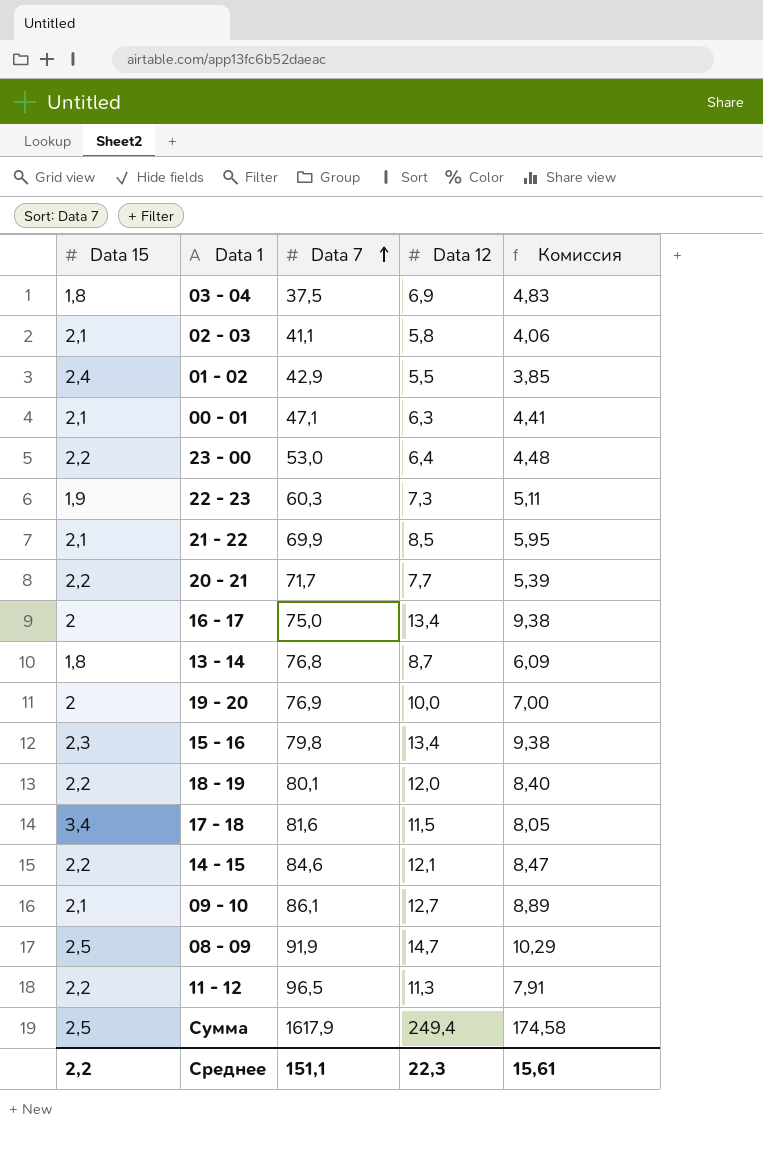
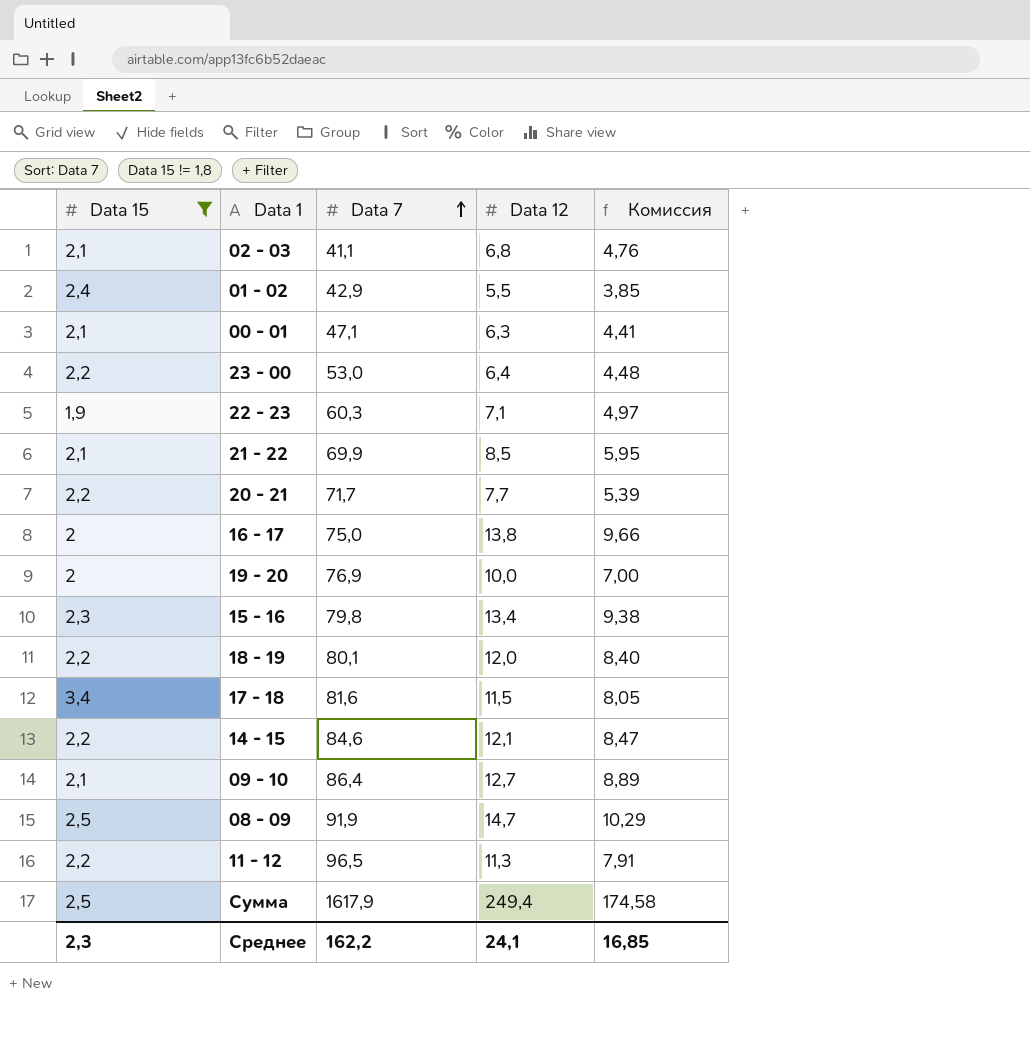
filter: none -> Data 15 != 1,8
02 - 03 | Data 12: 5,8 -> 6,8
02 - 03 | Комиссия: 4,06 -> 4,76
22 - 23 | Data 12: 7,3 -> 7,1
22 - 23 | Комиссия: 5,11 -> 4,97
16 - 17 | Data 12: 13,4 -> 13,8
16 - 17 | Комиссия: 9,38 -> 9,66
09 - 10 | Data 7: 86,1 -> 86,4
Среднее | Data 15: 2,2 -> 2,3
Среднее | Data 7: 151,1 -> 162,2
Среднее | Data 12: 22,3 -> 24,1
Среднее | Комиссия: 15,61 -> 16,85

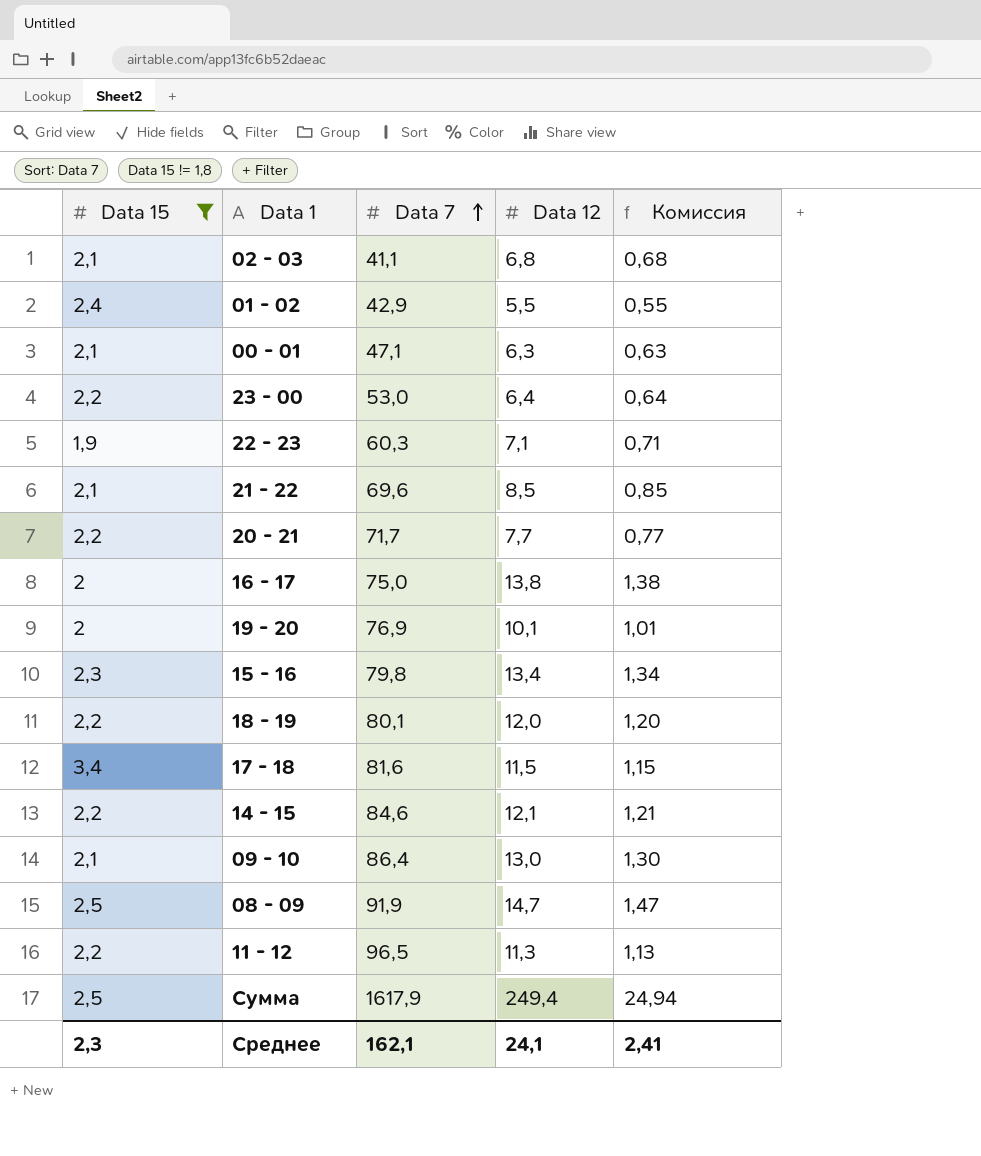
column Комиссия | formula: [Data 12] * 0,7 -> [Data 12] * 0,1
21 - 22 | Data 7: 69,9 -> 69,6
19 - 20 | Data 12: 10,0 -> 10,1
09 - 10 | Data 12: 12,7 -> 13,0
Среднее | Data 7: 162,2 -> 162,1
Среднее | Комиссия: 16,85 -> 2,41

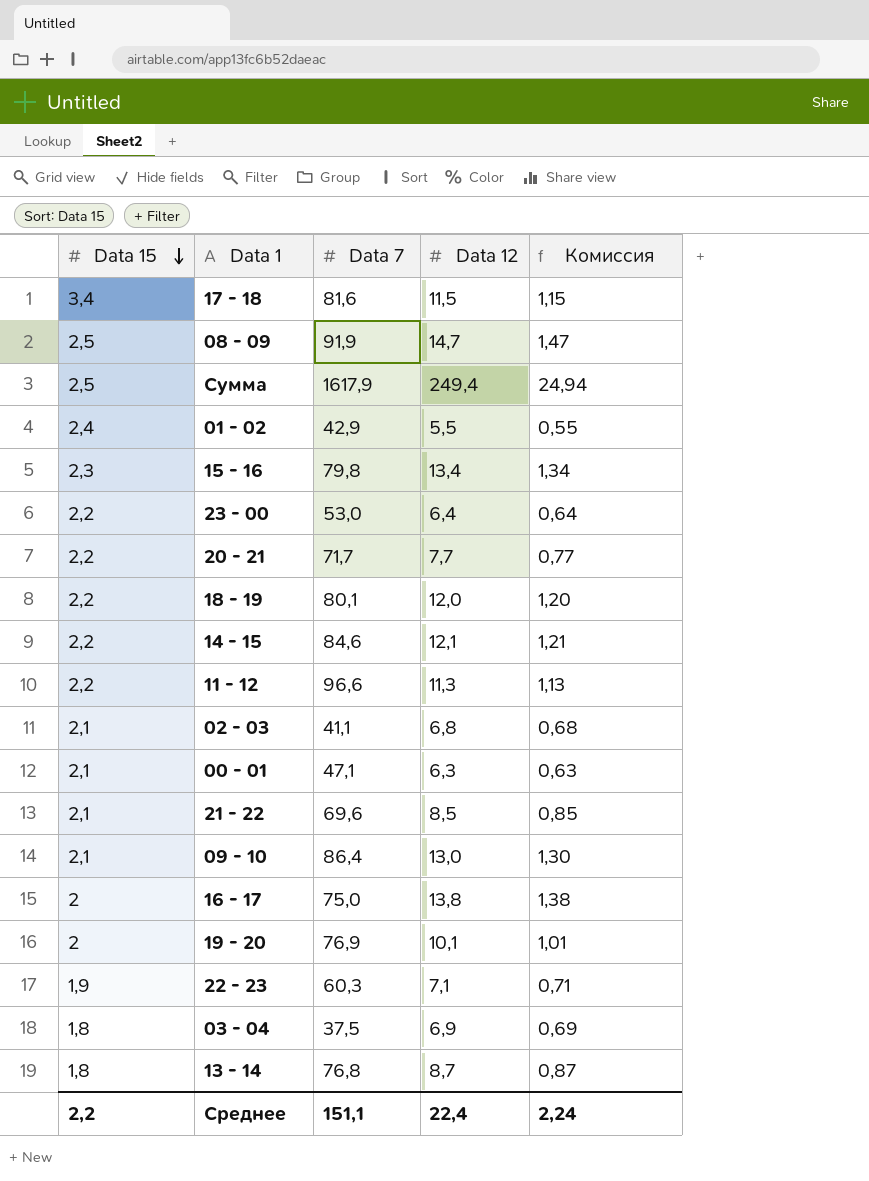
filter: Data 15 != 1,8 -> none
row order: Data 7 ascending -> Data 15 descending
11 - 12 | Data 7: 96,5 -> 96,6
Среднее | Data 15: 2,3 -> 2,2
Среднее | Data 7: 162,1 -> 151,1
Среднее | Data 12: 24,1 -> 22,4
Среднее | Комиссия: 2,41 -> 2,24

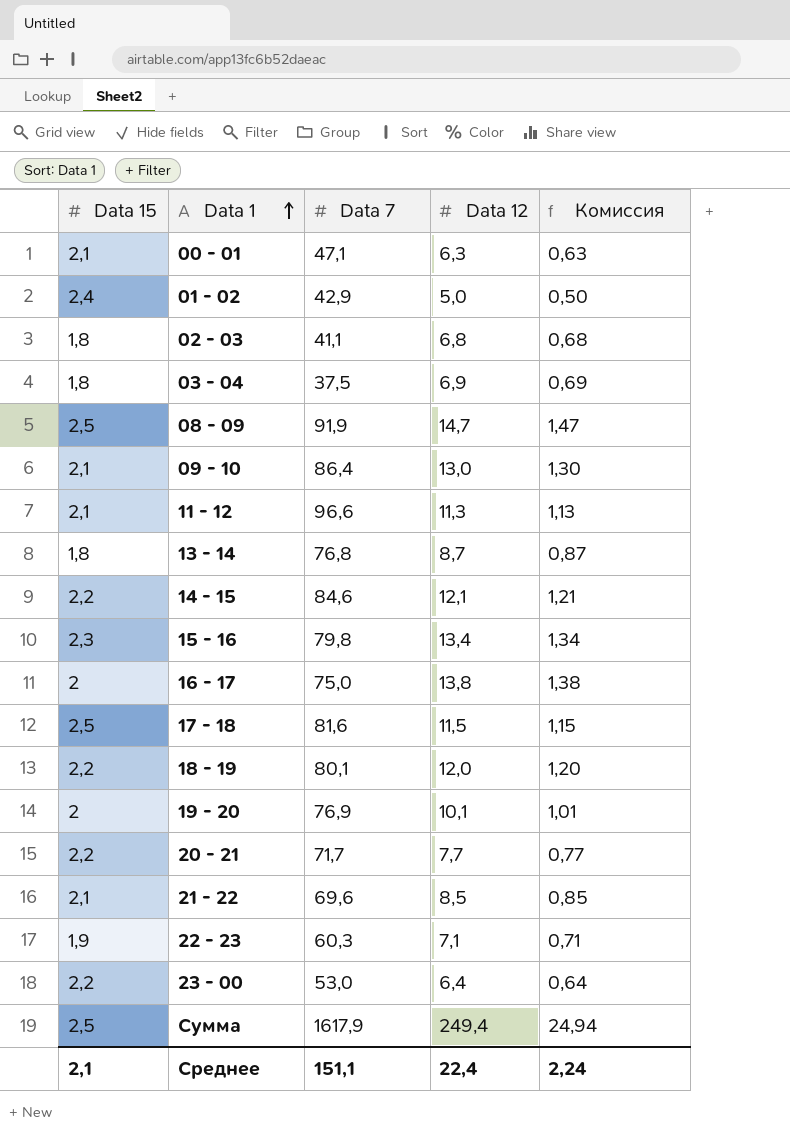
row order: Data 15 descending -> Data 1 ascending
01 - 02 | Data 12: 5,5 -> 5,0
01 - 02 | Комиссия: 0,55 -> 0,50
02 - 03 | Data 15: 2,1 -> 1,8
11 - 12 | Data 15: 2,2 -> 2,1
17 - 18 | Data 15: 3,4 -> 2,5
Среднее | Data 15: 2,2 -> 2,1

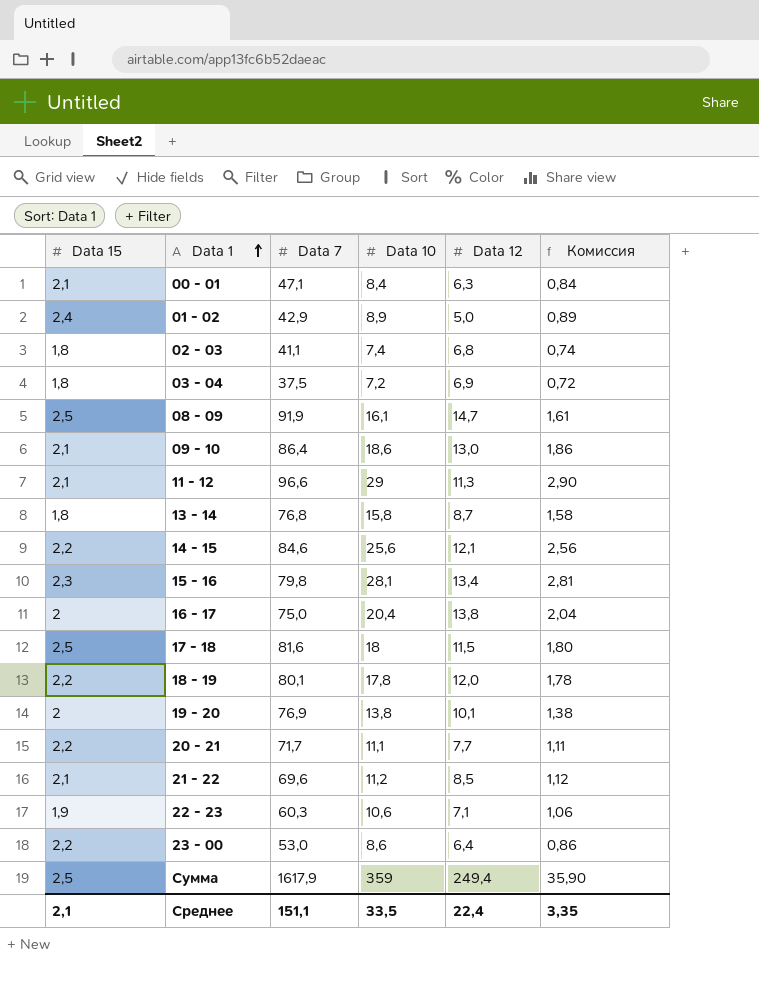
column Data 10 | position: none -> 4
column Комиссия | formula: [Data 12] * 0,1 -> [Data 10] * 0,1
Среднее | Комиссия: 2,24 -> 3,35

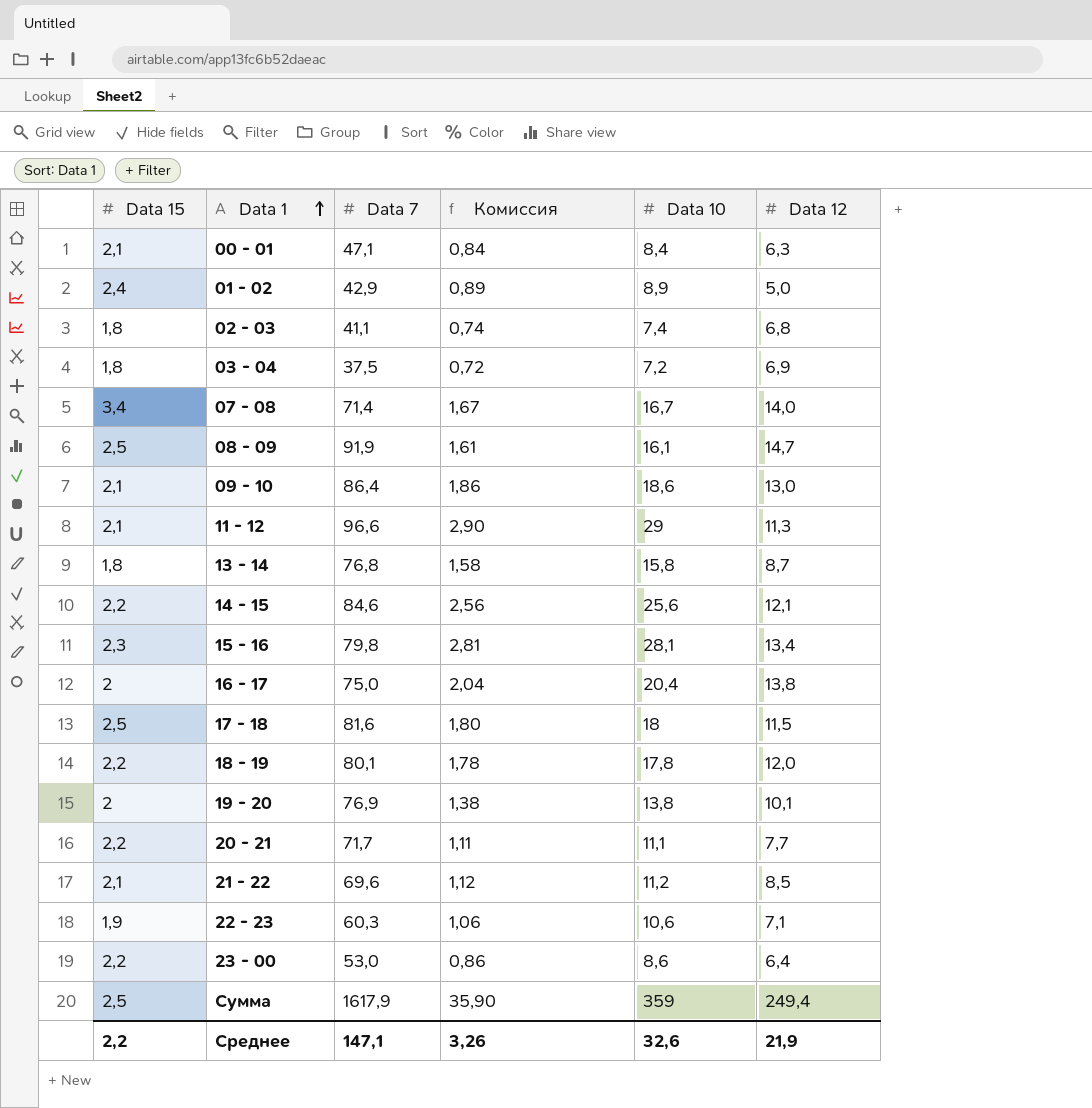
column Комиссия | position: 6 -> 4
row 07 - 08: none -> 3,4 | 71,4 | 1,67 | 16,7 | 14,0
Среднее | Data 15: 2,1 -> 2,2
Среднее | Data 7: 151,1 -> 147,1
Среднее | Комиссия: 3,35 -> 3,26
Среднее | Data 10: 33,5 -> 32,6
Среднее | Data 12: 22,4 -> 21,9

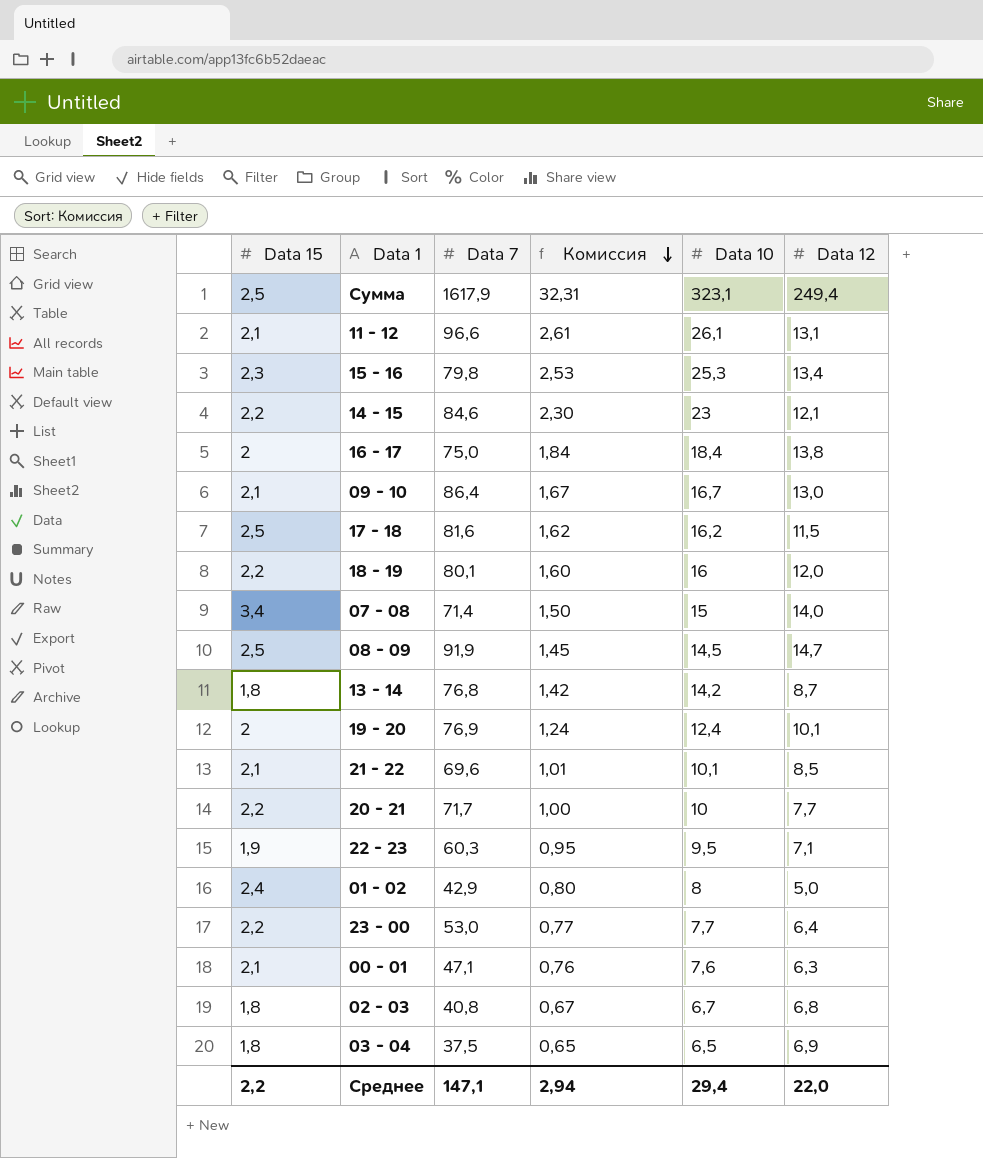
row order: Data 1 ascending -> Комиссия descending
Сумма | Комиссия: 35,90 -> 32,31
Сумма | Data 10: 359 -> 323,1
11 - 12 | Комиссия: 2,90 -> 2,61
11 - 12 | Data 10: 29 -> 26,1
11 - 12 | Data 12: 11,3 -> 13,1
15 - 16 | Комиссия: 2,81 -> 2,53
15 - 16 | Data 10: 28,1 -> 25,3
14 - 15 | Комиссия: 2,56 -> 2,30
14 - 15 | Data 10: 25,6 -> 23
16 - 17 | Комиссия: 2,04 -> 1,84
16 - 17 | Data 10: 20,4 -> 18,4
09 - 10 | Комиссия: 1,86 -> 1,67
09 - 10 | Data 10: 18,6 -> 16,7
17 - 18 | Комиссия: 1,80 -> 1,62
17 - 18 | Data 10: 18 -> 16,2
18 - 19 | Комиссия: 1,78 -> 1,60
18 - 19 | Data 10: 17,8 -> 16
07 - 08 | Комиссия: 1,67 -> 1,50
07 - 08 | Data 10: 16,7 -> 15
08 - 09 | Комиссия: 1,61 -> 1,45
08 - 09 | Data 10: 16,1 -> 14,5
13 - 14 | Комиссия: 1,58 -> 1,42
13 - 14 | Data 10: 15,8 -> 14,2
19 - 20 | Комиссия: 1,38 -> 1,24
19 - 20 | Data 10: 13,8 -> 12,4
21 - 22 | Комиссия: 1,12 -> 1,01
21 - 22 | Data 10: 11,2 -> 10,1
20 - 21 | Комиссия: 1,11 -> 1,00
20 - 21 | Data 10: 11,1 -> 10
22 - 23 | Комиссия: 1,06 -> 0,95
22 - 23 | Data 10: 10,6 -> 9,5
01 - 02 | Комиссия: 0,89 -> 0,80
01 - 02 | Data 10: 8,9 -> 8
23 - 00 | Комиссия: 0,86 -> 0,77
23 - 00 | Data 10: 8,6 -> 7,7
00 - 01 | Комиссия: 0,84 -> 0,76
00 - 01 | Data 10: 8,4 -> 7,6
02 - 03 | Data 7: 41,1 -> 40,8
02 - 03 | Комиссия: 0,74 -> 0,67
02 - 03 | Data 10: 7,4 -> 6,7
03 - 04 | Комиссия: 0,72 -> 0,65
03 - 04 | Data 10: 7,2 -> 6,5
Среднее | Комиссия: 3,26 -> 2,94
Среднее | Data 10: 32,6 -> 29,4
Среднее | Data 12: 21,9 -> 22,0

